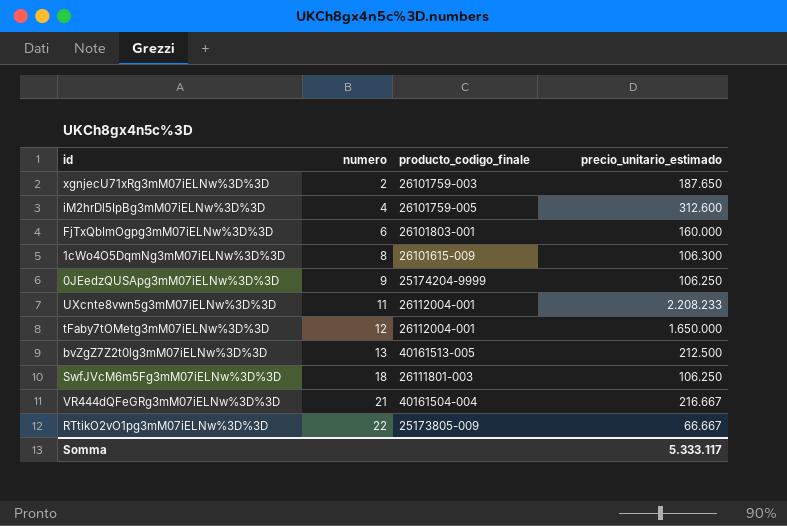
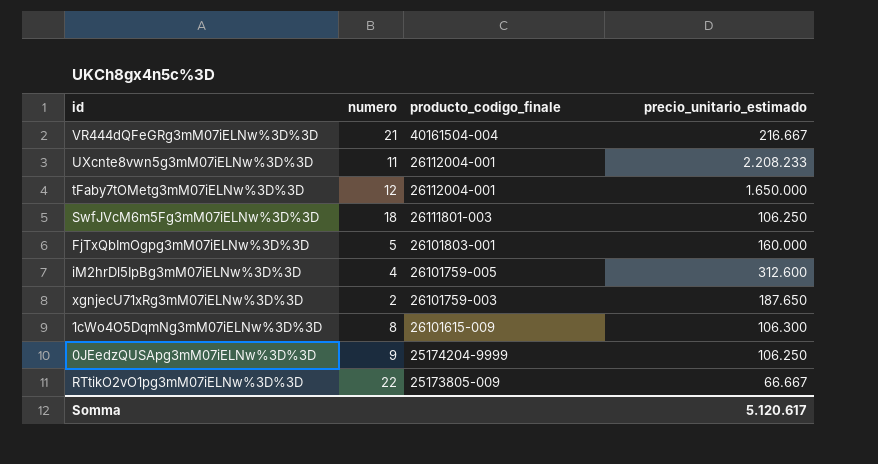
row order: numero ascending -> producto_codigo_finale descending
row bvZgZ7Z2t0lg3mM07iELNw%3D%3D: 13 | 40161513-005 | 212.500 -> none
FjTxQbImOgpg3mM07iELNw%3D%3D | numero: 6 -> 5
Somma | precio_unitario_estimado: 5.333.117 -> 5.120.617

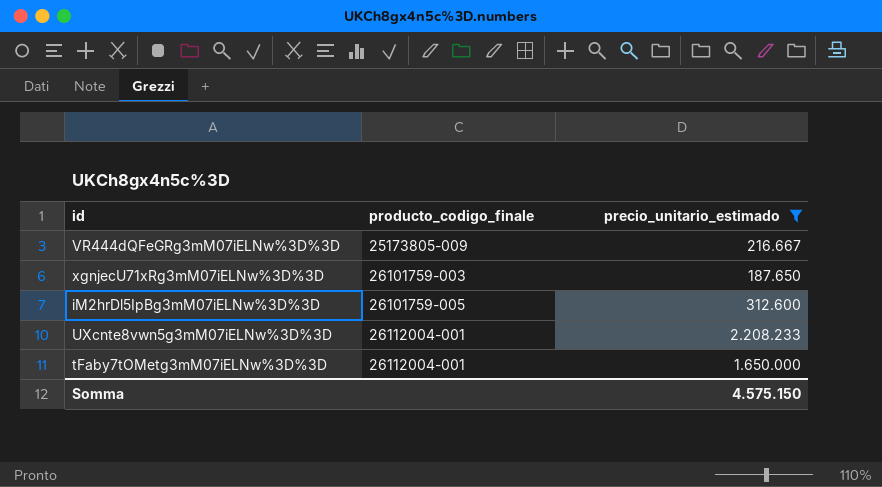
filter: none -> precio_unitario_estimado >= 187.650
row order: producto_codigo_finale descending -> producto_codigo_finale ascending
column numero | position: 2 -> none
VR444dQFeGRg3mM07iELNw%3D%3D | producto_codigo_finale: 40161504-004 -> 25173805-009
Somma | precio_unitario_estimado: 5.120.617 -> 4.575.150

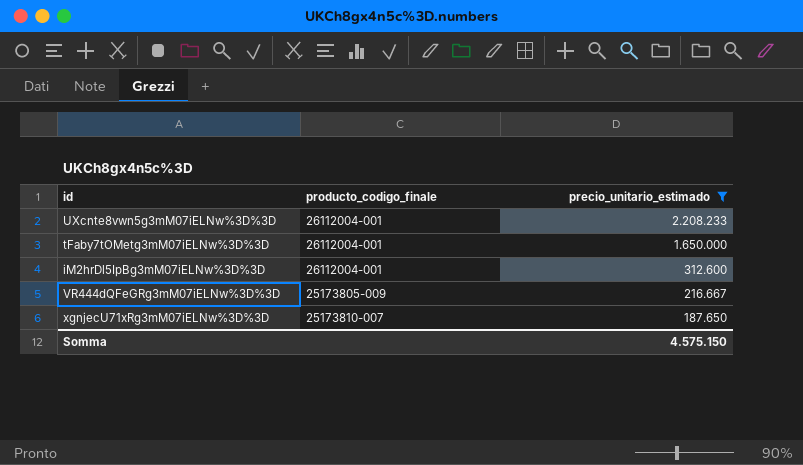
row order: producto_codigo_finale ascending -> precio_unitario_estimado descending
iM2hrDl5IpBg3mM07iELNw%3D%3D | producto_codigo_finale: 26101759-005 -> 26112004-001
xgnjecU71xRg3mM07iELNw%3D%3D | producto_codigo_finale: 26101759-003 -> 25173810-007

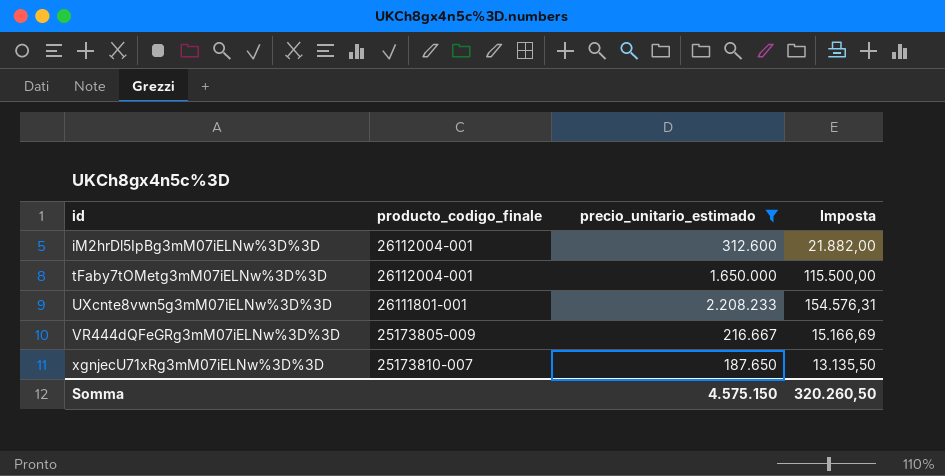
row order: precio_unitario_estimado descending -> id ascending
column Imposta | formula: none -> [precio_unitario_estimado] * 0,07
UXcnte8vwn5g3mM07iELNw%3D%3D | producto_codigo_finale: 26112004-001 -> 26111801-001

